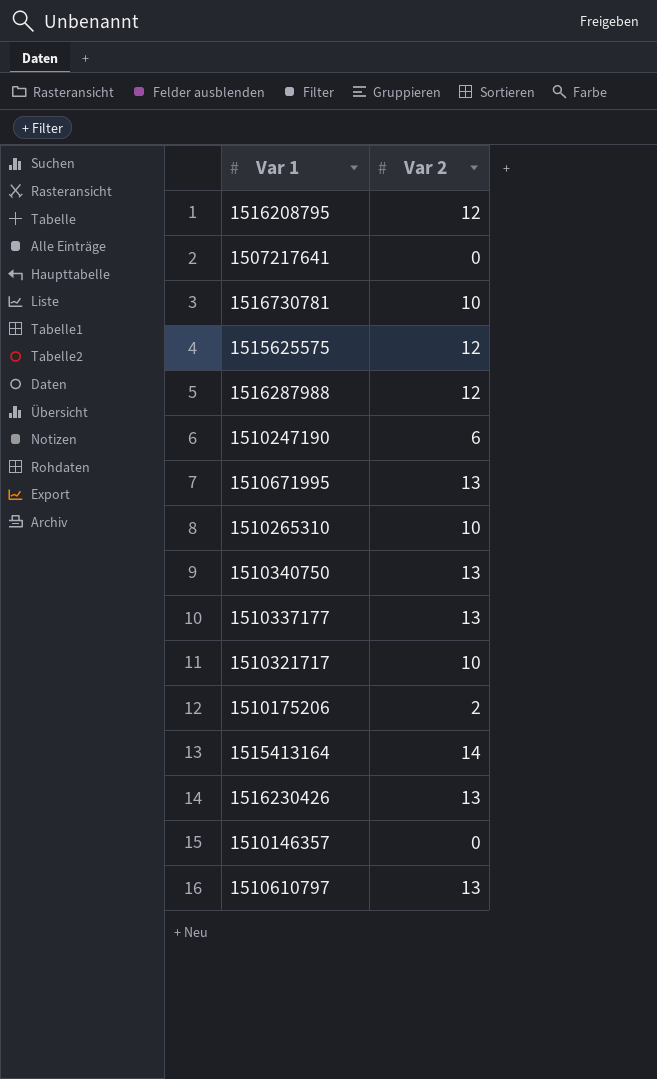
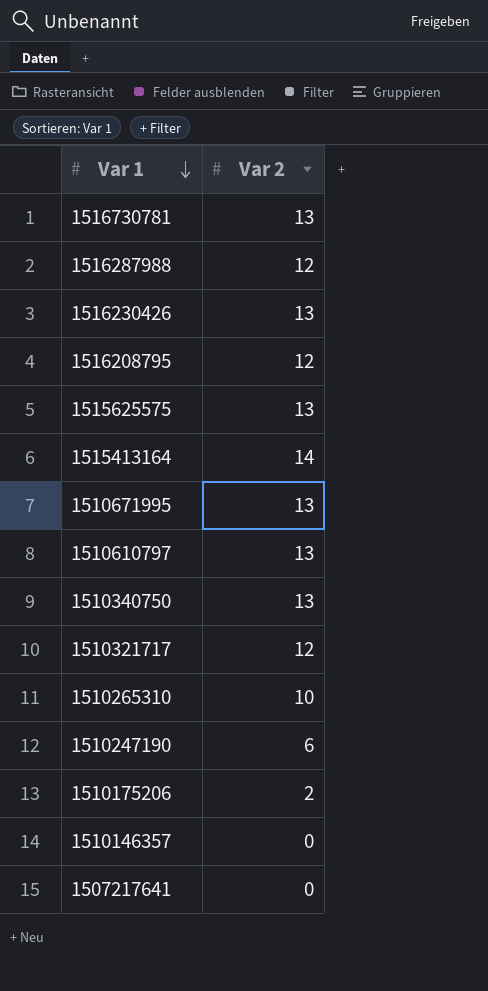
row order: none -> Var 1 descending
row 1510337177: 13 -> none
1516730781 | Var 2: 10 -> 13
1515625575 | Var 2: 12 -> 13
1510321717 | Var 2: 10 -> 12

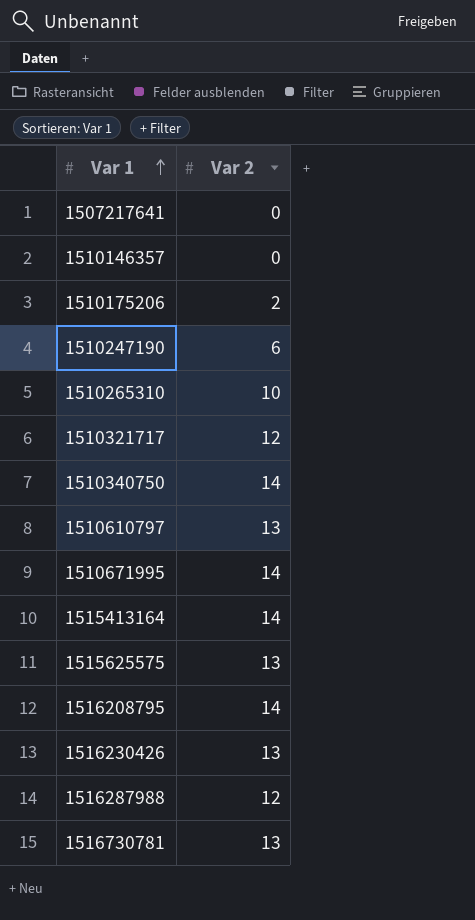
row order: Var 1 descending -> Var 1 ascending
1510340750 | Var 2: 13 -> 14
1510671995 | Var 2: 13 -> 14
1516208795 | Var 2: 12 -> 14

